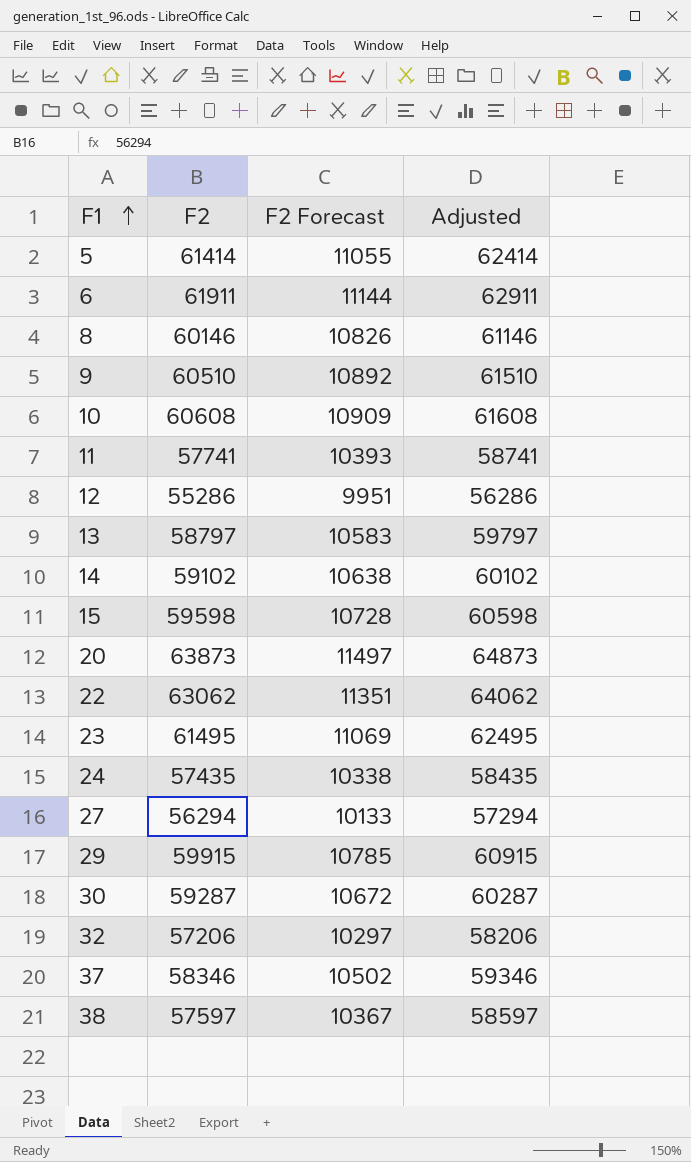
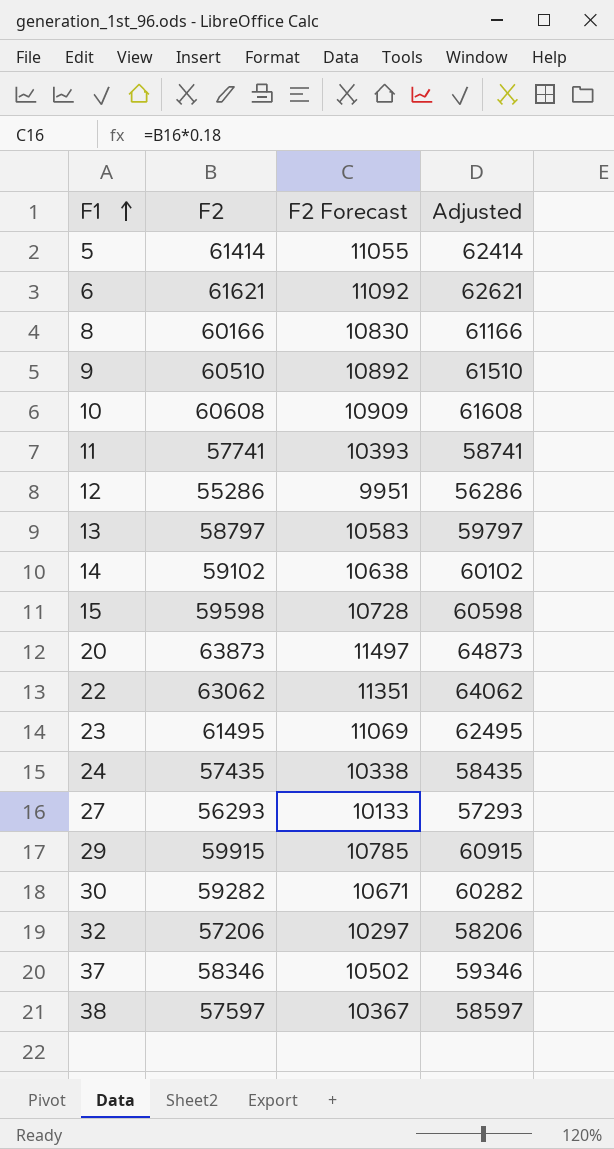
6 | F2: 61911 -> 61621
6 | F2 Forecast: 11144 -> 11092
6 | Adjusted: 62911 -> 62621
8 | F2: 60146 -> 60166
8 | F2 Forecast: 10826 -> 10830
8 | Adjusted: 61146 -> 61166
27 | F2: 56294 -> 56293
27 | Adjusted: 57294 -> 57293
30 | F2: 59287 -> 59282
30 | F2 Forecast: 10672 -> 10671
30 | Adjusted: 60287 -> 60282

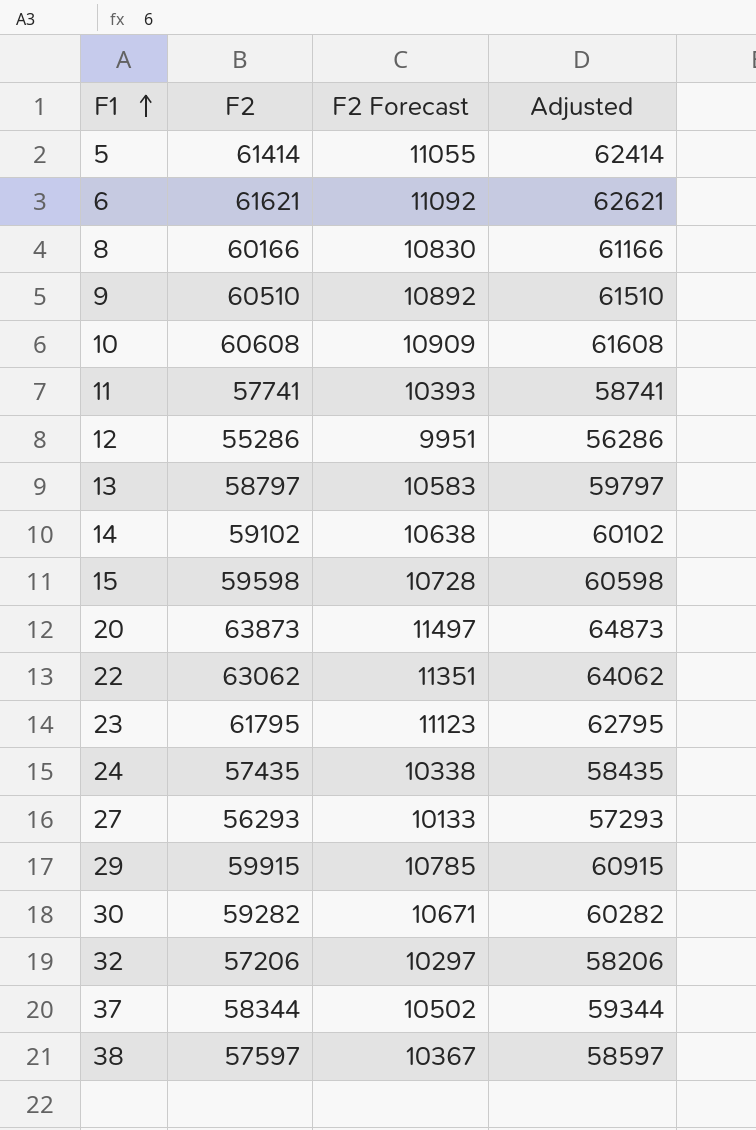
23 | F2: 61495 -> 61795
23 | F2 Forecast: 11069 -> 11123
23 | Adjusted: 62495 -> 62795
37 | F2: 58346 -> 58344
37 | Adjusted: 59346 -> 59344

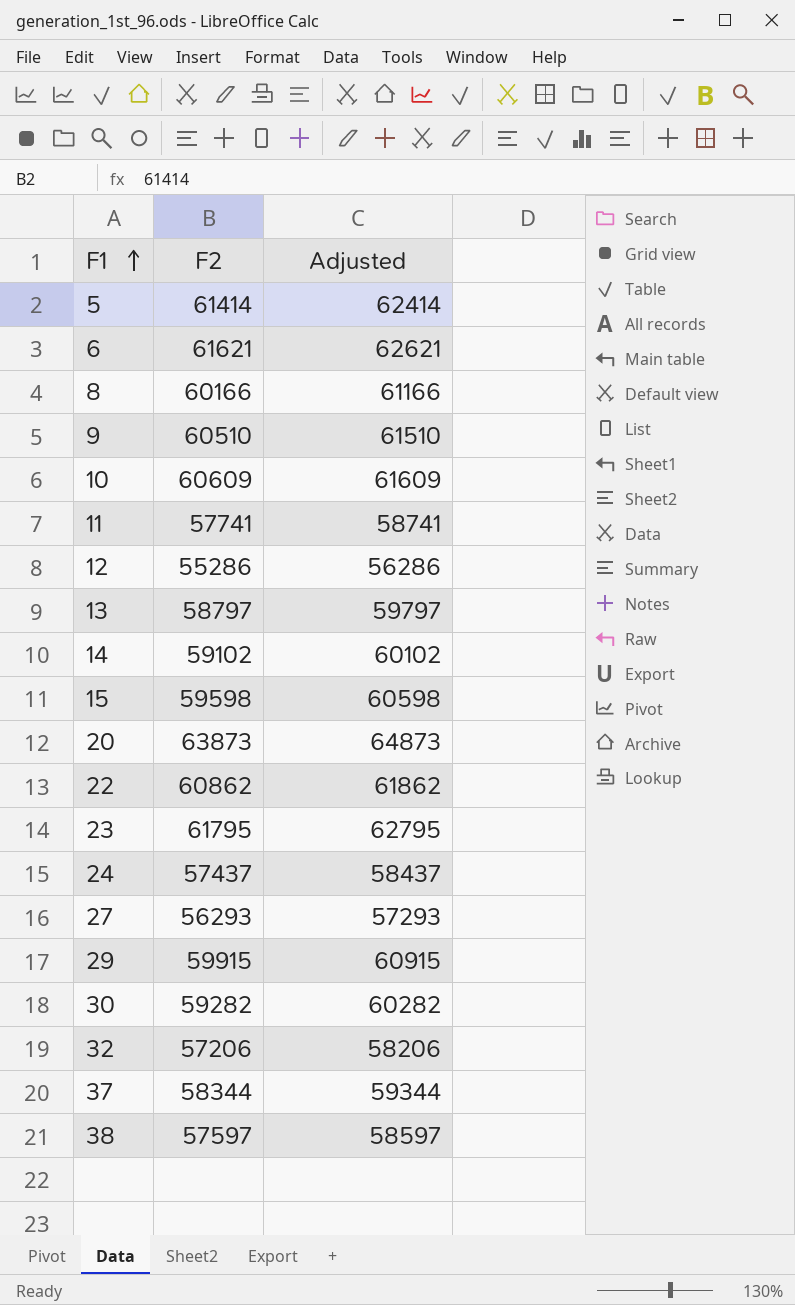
column F2 Forecast | formula: [F2] * 0.18 -> none
10 | F2: 60608 -> 60609
10 | Adjusted: 61608 -> 61609
22 | F2: 63062 -> 60862
22 | Adjusted: 64062 -> 61862
24 | F2: 57435 -> 57437
24 | Adjusted: 58435 -> 58437

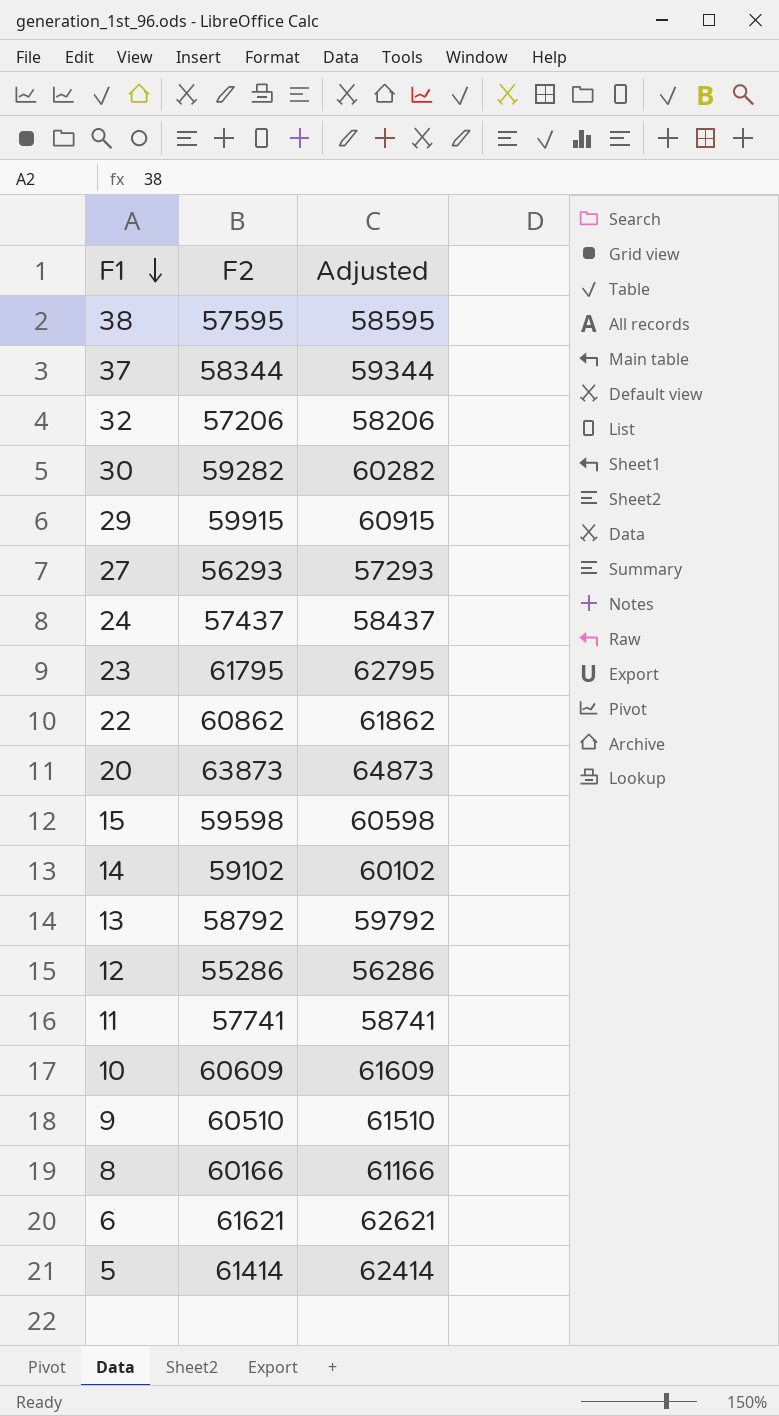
row order: F1 ascending -> F1 descending
38 | F2: 57597 -> 57595
38 | Adjusted: 58597 -> 58595
13 | F2: 58797 -> 58792
13 | Adjusted: 59797 -> 59792

